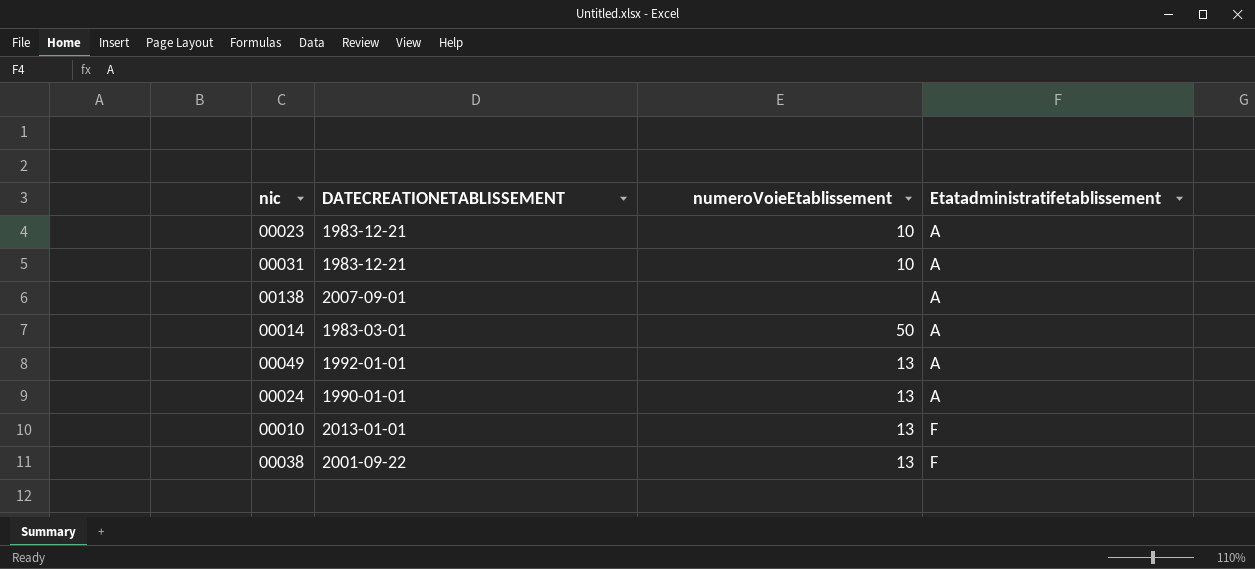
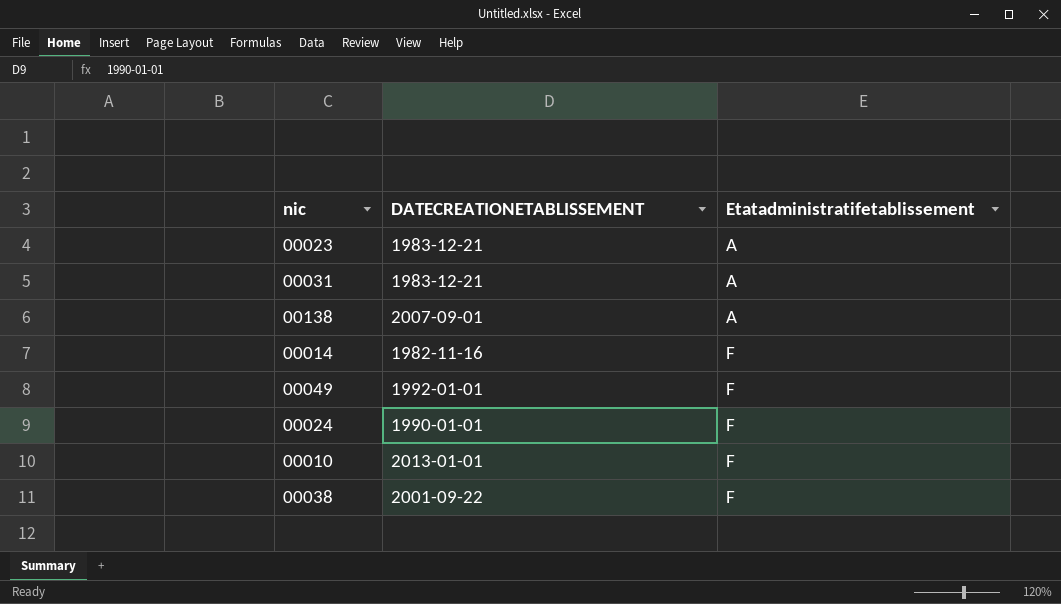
column numeroVoieEtablissement | position: 3 -> none
00014 | DATECREATIONETABLISSEMENT: 1983-03-01 -> 1982-11-16
00014 | Etatadministratifetablissement: A -> F
00049 | Etatadministratifetablissement: A -> F
00024 | Etatadministratifetablissement: A -> F

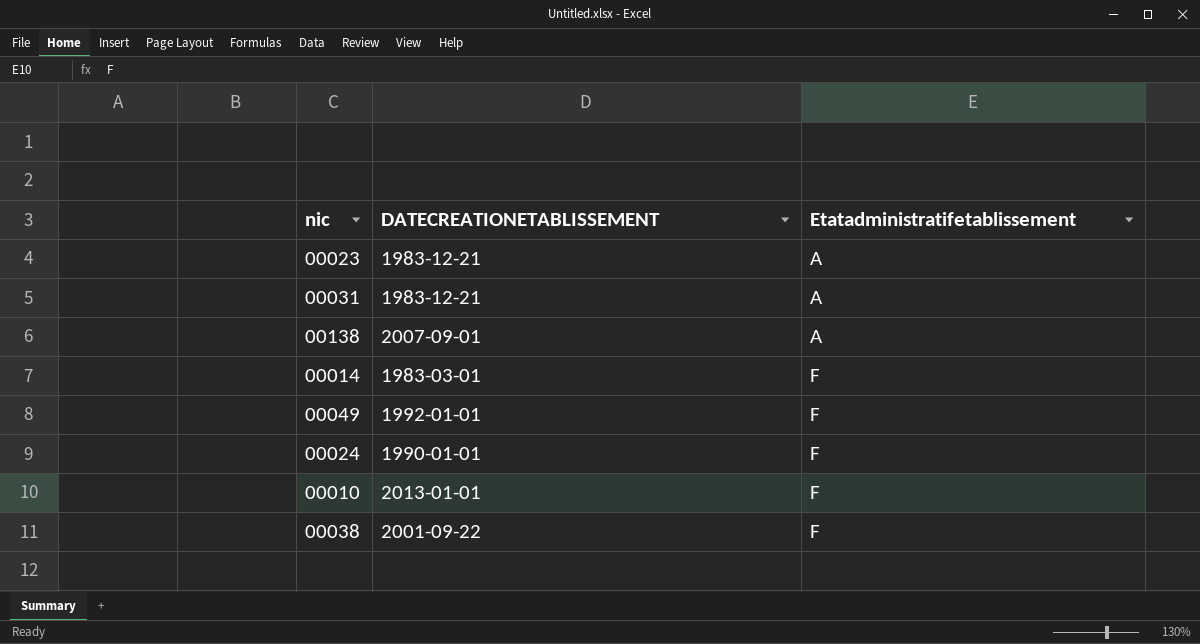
00014 | DATECREATIONETABLISSEMENT: 1982-11-16 -> 1983-03-01

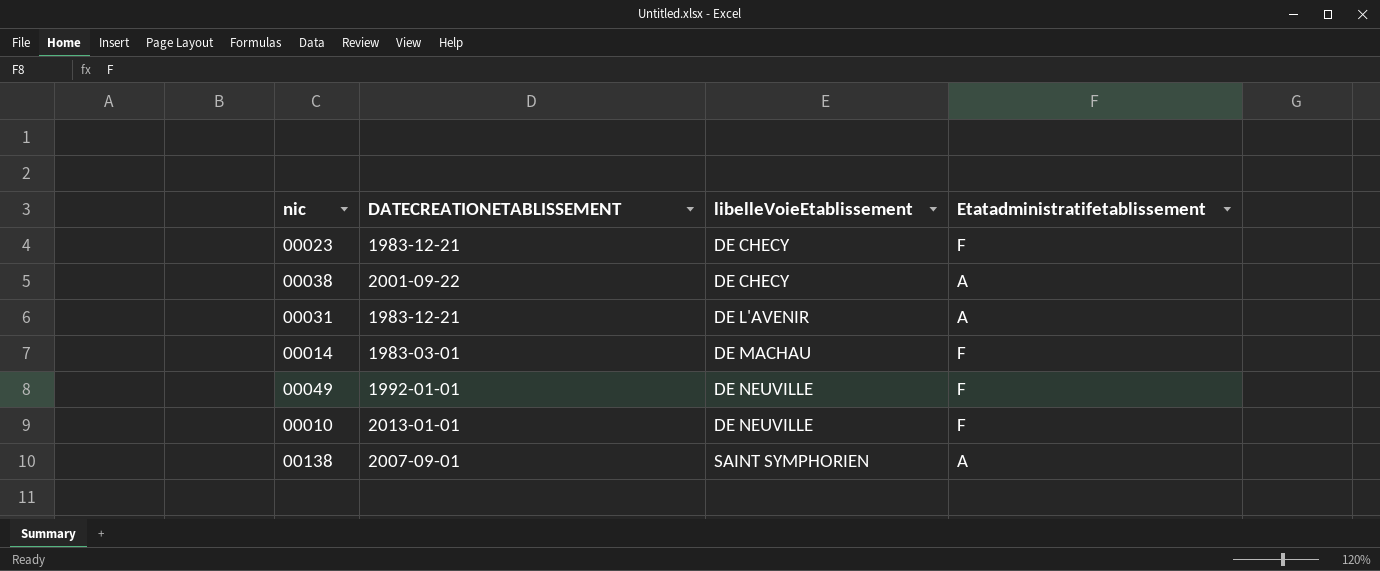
row order: Etatadministratifetablissement ascending -> libelleVoieEtablissement ascending
column libelleVoieEtablissement | position: none -> 3
row 00024: 1990-01-01 | F -> none
00023 | Etatadministratifetablissement: A -> F
00038 | Etatadministratifetablissement: F -> A

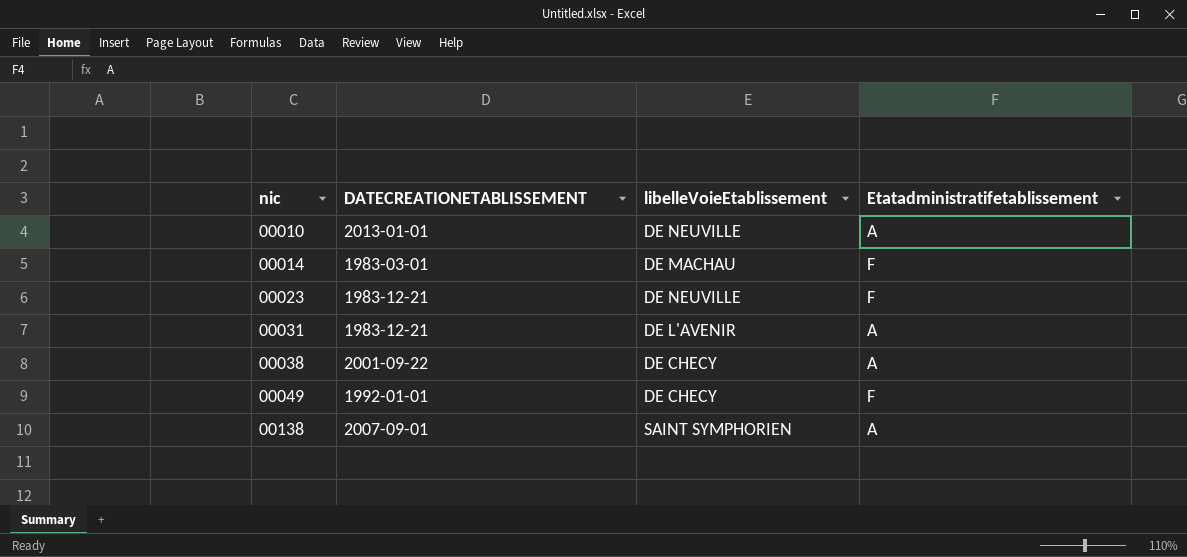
row order: libelleVoieEtablissement ascending -> nic ascending
00010 | Etatadministratifetablissement: F -> A
00023 | libelleVoieEtablissement: DE CHECY -> DE NEUVILLE
00049 | libelleVoieEtablissement: DE NEUVILLE -> DE CHECY

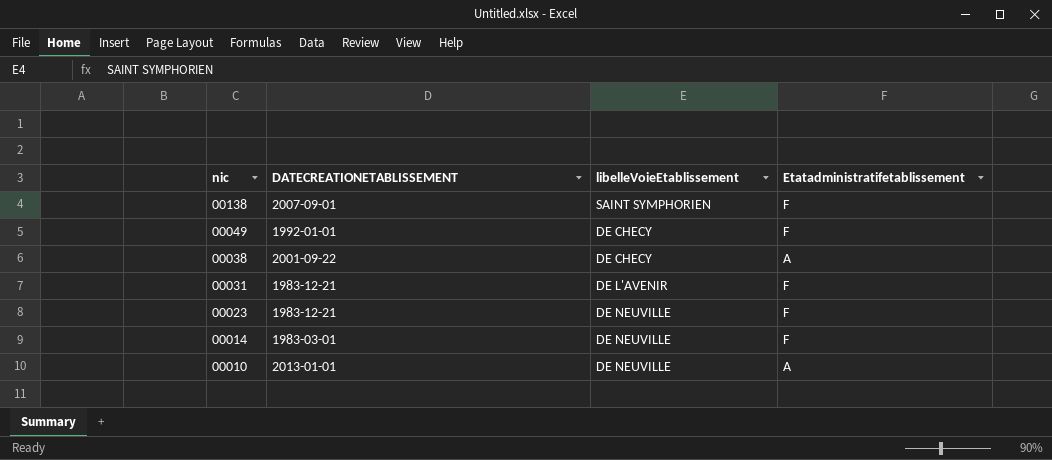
row order: nic ascending -> nic descending
00138 | Etatadministratifetablissement: A -> F
00031 | Etatadministratifetablissement: A -> F
00014 | libelleVoieEtablissement: DE MACHAU -> DE NEUVILLE

